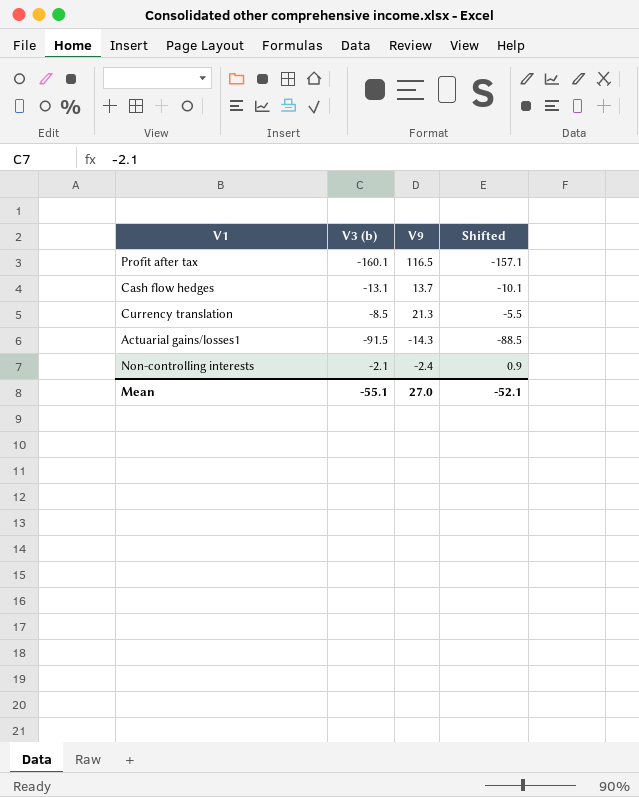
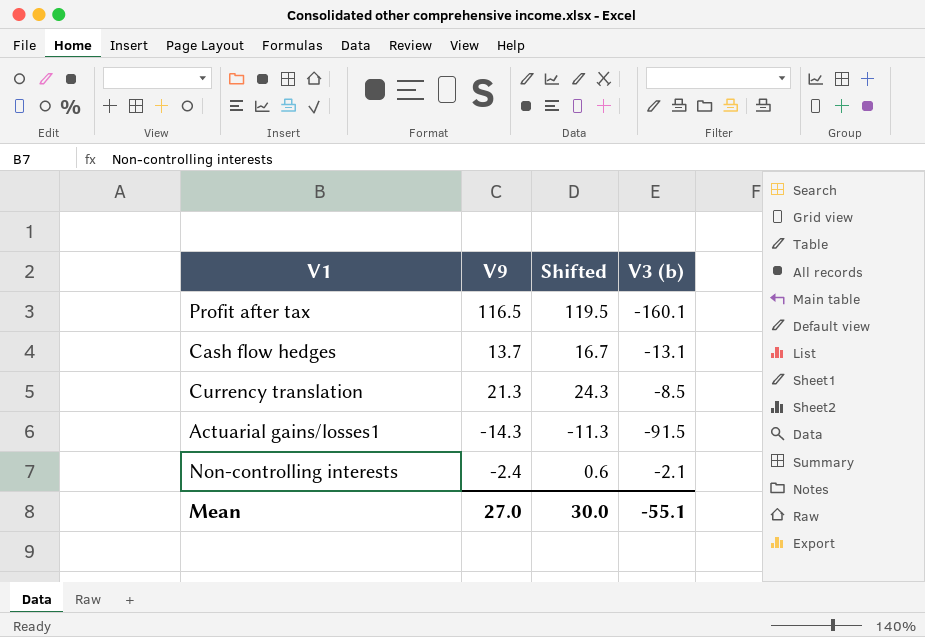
column Shifted | formula: [V3 (b)] + 3 -> [V9] + 3
column V3 (b) | position: 2 -> 4
Mean | Shifted: -52.1 -> 30.0

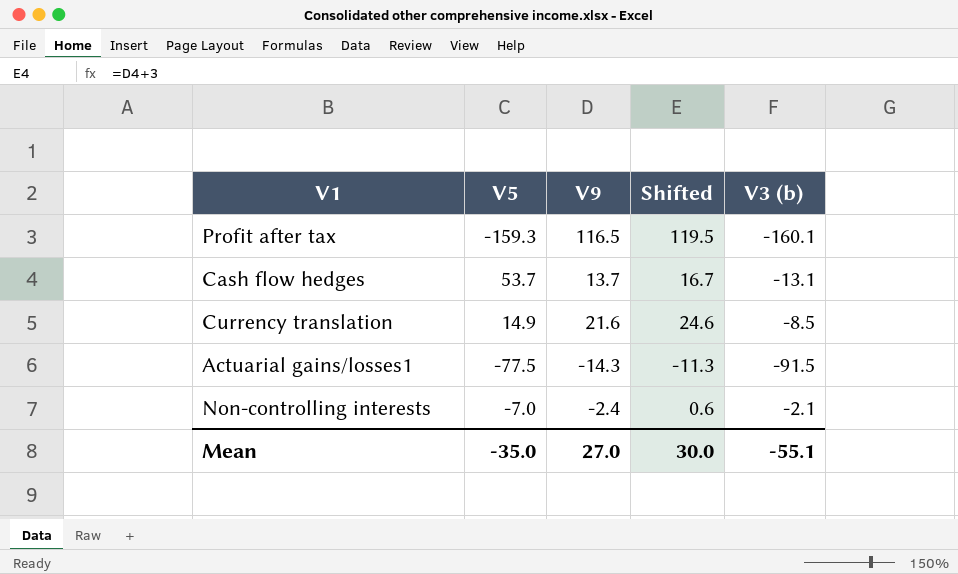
column V5 | position: none -> 2
Currency translation | V9: 21.3 -> 21.6
Currency translation | Shifted: 24.3 -> 24.6

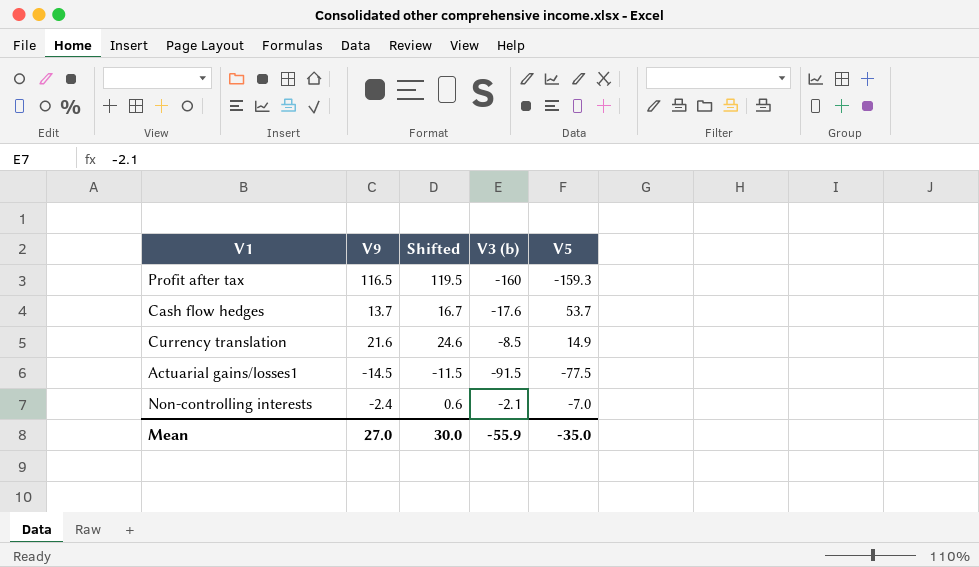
column V5 | position: 2 -> 5
Profit after tax | V3 (b): -160.1 -> -160
Cash flow hedges | V3 (b): -13.1 -> -17.6
Actuarial gains/losses1 | V9: -14.3 -> -14.5
Actuarial gains/losses1 | Shifted: -11.3 -> -11.5
Mean | V3 (b): -55.1 -> -55.9

